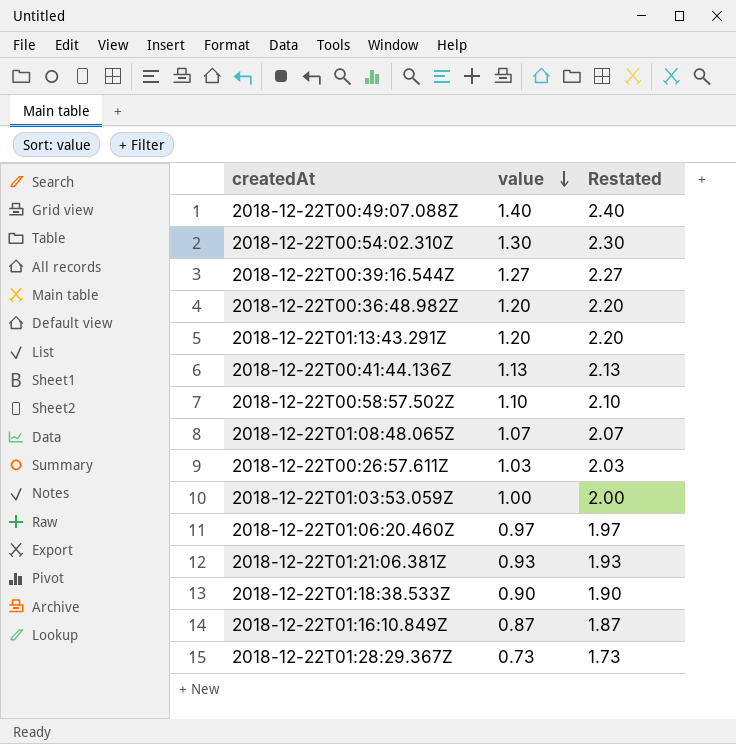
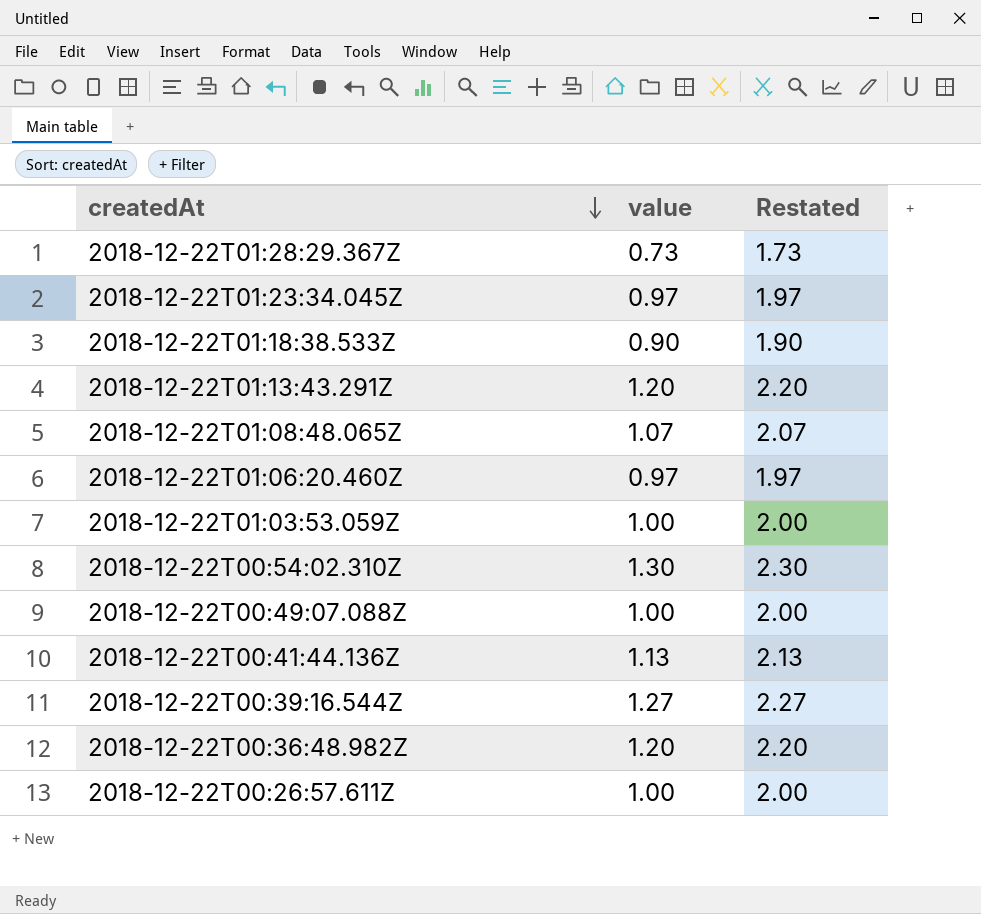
row order: value descending -> createdAt descending
row 2018-12-22T00:58:57.502Z: 1.10 | 2.10 -> none
row 2018-12-22T01:21:06.381Z: 0.93 | 1.93 -> none
row 2018-12-22T01:16:10.849Z: 0.87 | 1.87 -> none
row 2018-12-22T01:23:34.045Z: none -> 0.97 | 1.97
2018-12-22T00:49:07.088Z | value: 1.40 -> 1.00
2018-12-22T00:49:07.088Z | Restated: 2.40 -> 2.00
2018-12-22T00:26:57.611Z | value: 1.03 -> 1.00
2018-12-22T00:26:57.611Z | Restated: 2.03 -> 2.00

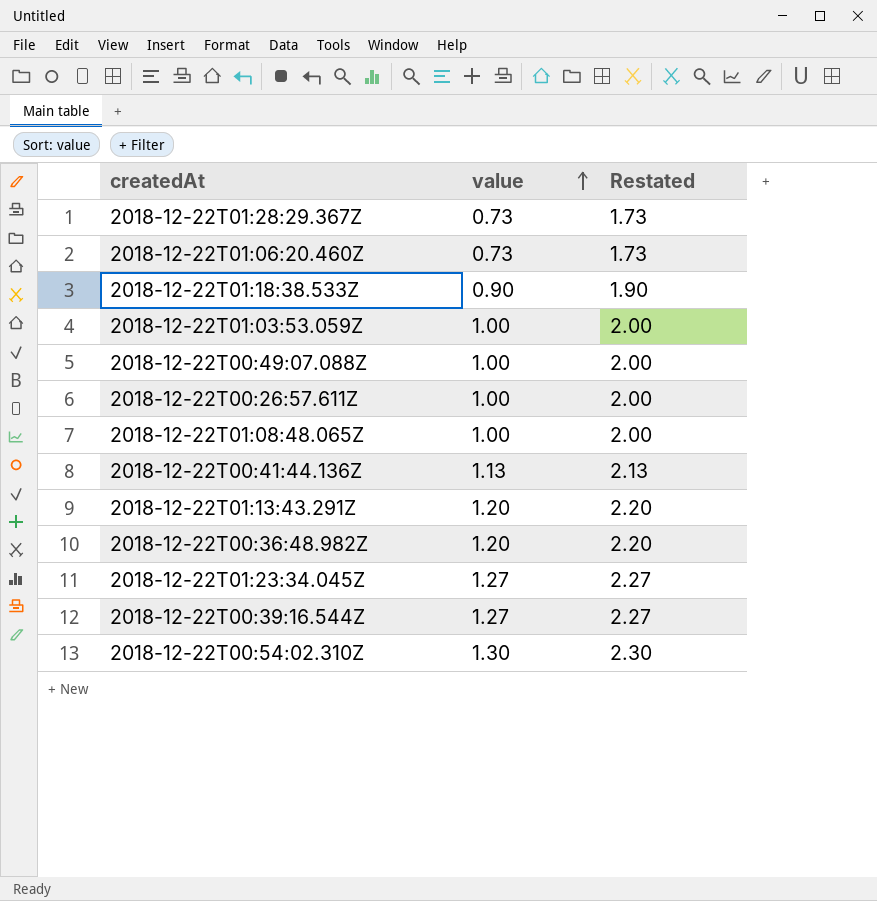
row order: createdAt descending -> value ascending
2018-12-22T01:06:20.460Z | value: 0.97 -> 0.73
2018-12-22T01:06:20.460Z | Restated: 1.97 -> 1.73
2018-12-22T01:08:48.065Z | value: 1.07 -> 1.00
2018-12-22T01:08:48.065Z | Restated: 2.07 -> 2.00
2018-12-22T01:23:34.045Z | value: 0.97 -> 1.27
2018-12-22T01:23:34.045Z | Restated: 1.97 -> 2.27

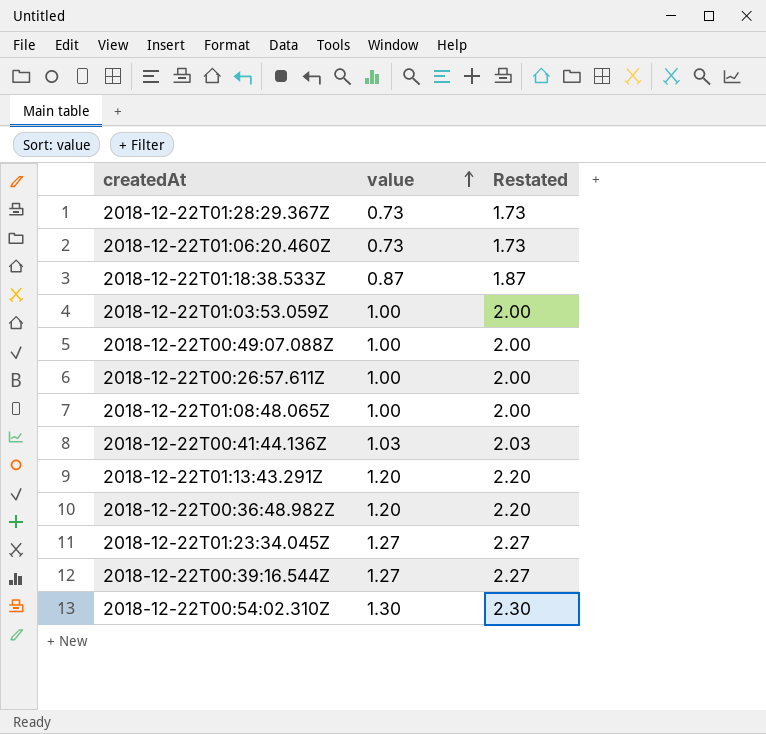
2018-12-22T01:18:38.533Z | value: 0.90 -> 0.87
2018-12-22T01:18:38.533Z | Restated: 1.90 -> 1.87
2018-12-22T00:41:44.136Z | value: 1.13 -> 1.03
2018-12-22T00:41:44.136Z | Restated: 2.13 -> 2.03

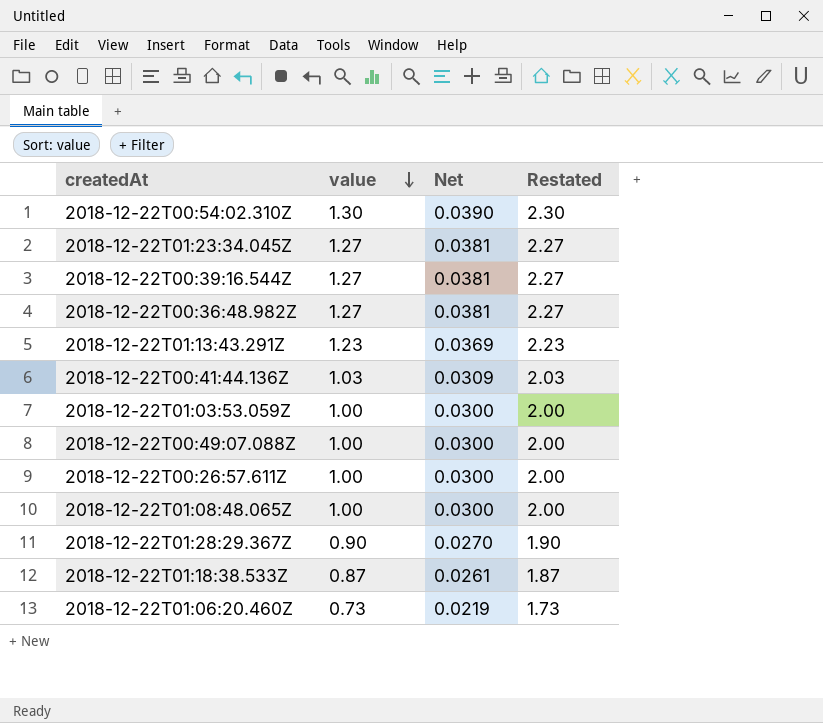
row order: value ascending -> value descending
column Net | formula: none -> [value] * 0.03
2018-12-22T00:36:48.982Z | value: 1.20 -> 1.27
2018-12-22T00:36:48.982Z | Restated: 2.20 -> 2.27
2018-12-22T01:13:43.291Z | value: 1.20 -> 1.23
2018-12-22T01:13:43.291Z | Restated: 2.20 -> 2.23
2018-12-22T01:28:29.367Z | value: 0.73 -> 0.90
2018-12-22T01:28:29.367Z | Restated: 1.73 -> 1.90

